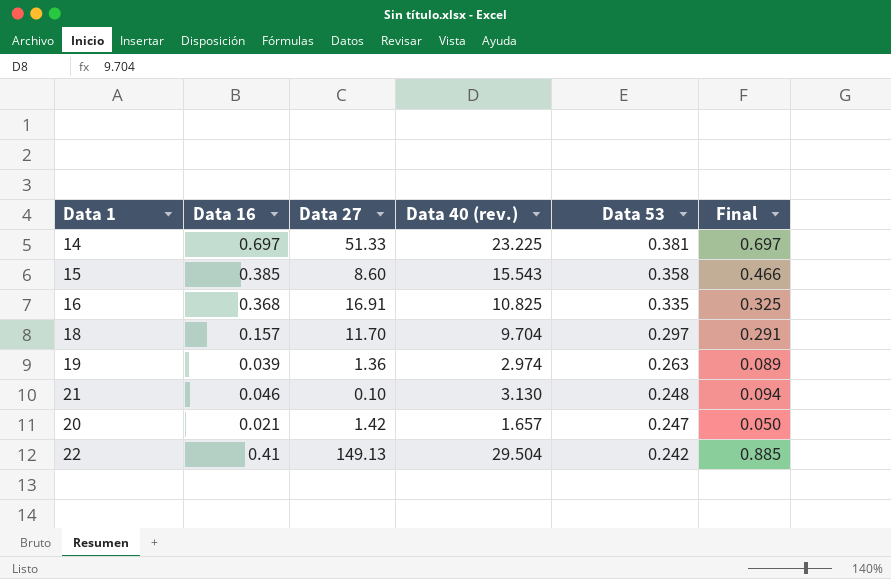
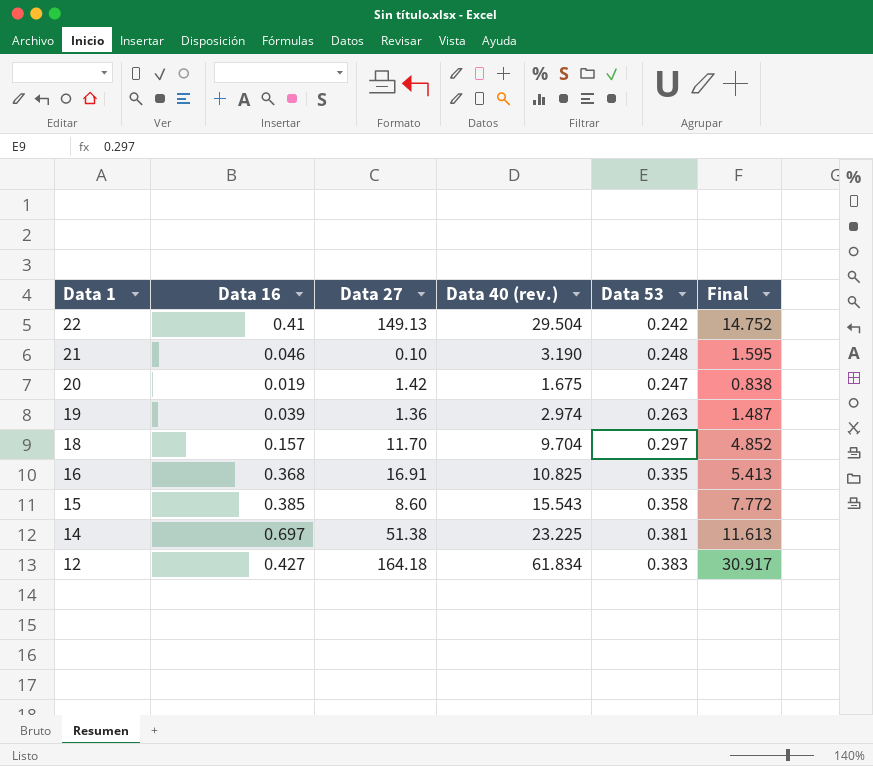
row order: Data 53 descending -> Data 1 descending
column Final | formula: [Data 40 (rev.)] * 0.03 -> [Data 40 (rev.)] * 0.5
21 | Data 40 (rev.): 3.130 -> 3.190
20 | Data 16: 0.021 -> 0.019
20 | Data 40 (rev.): 1.657 -> 1.675
14 | Data 27: 51.33 -> 51.38
row 12: none -> 0.427 | 164.18 | 61.834 | 0.383 | 30.917

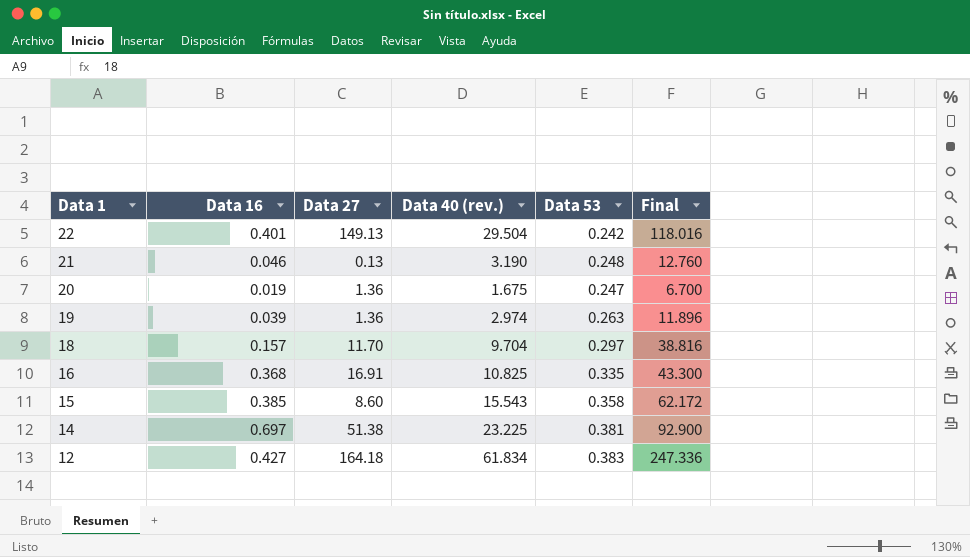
column Final | formula: [Data 40 (rev.)] * 0.5 -> [Data 40 (rev.)] * 4
22 | Data 16: 0.41 -> 0.401
21 | Data 27: 0.10 -> 0.13
20 | Data 27: 1.42 -> 1.36

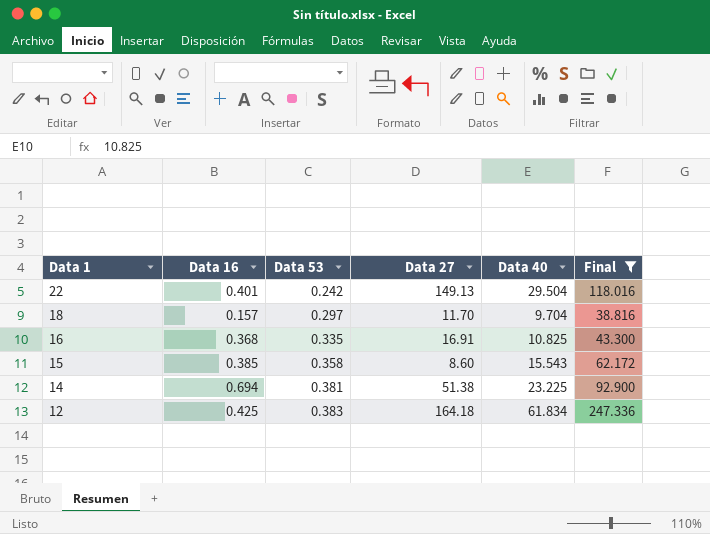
filter: none -> Final >= 38.816
column Data 53 | position: 5 -> 3
column name: Data 40 (rev.) -> Data 40
14 | Data 16: 0.697 -> 0.694
12 | Data 16: 0.427 -> 0.425

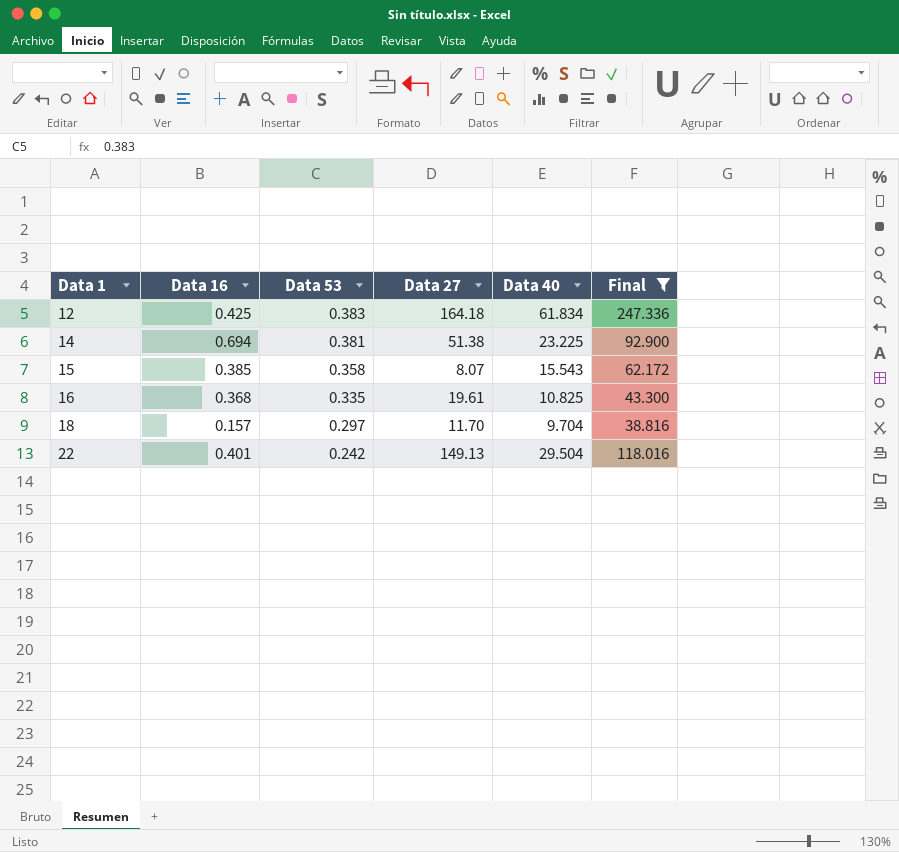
row order: Data 1 descending -> Data 1 ascending
15 | Data 27: 8.60 -> 8.07
16 | Data 27: 16.91 -> 19.61

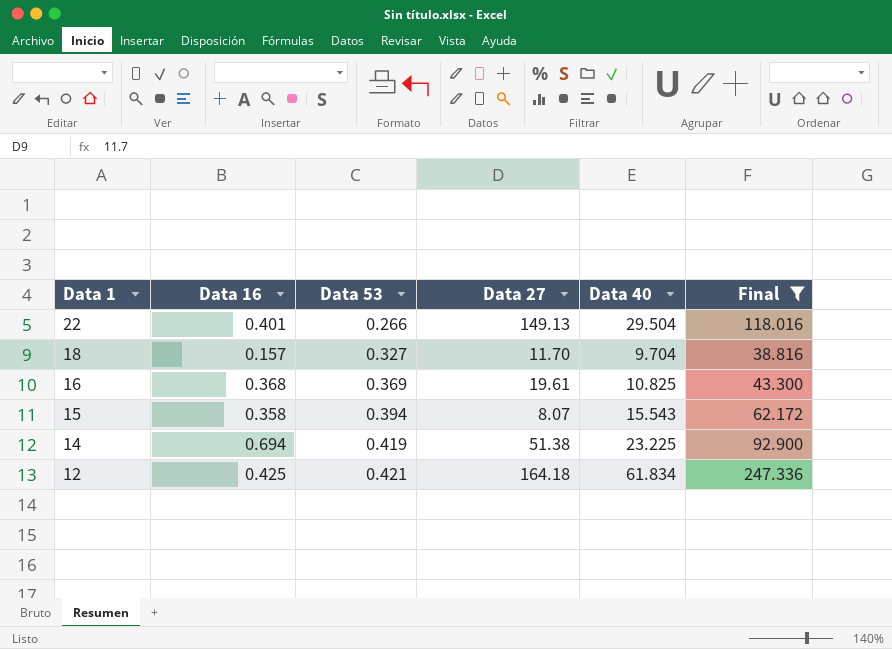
row order: Data 1 ascending -> Data 1 descending
22 | Data 53: 0.242 -> 0.266
18 | Data 53: 0.297 -> 0.327
16 | Data 53: 0.335 -> 0.369
15 | Data 16: 0.385 -> 0.358
15 | Data 53: 0.358 -> 0.394
14 | Data 53: 0.381 -> 0.419
12 | Data 53: 0.383 -> 0.421

